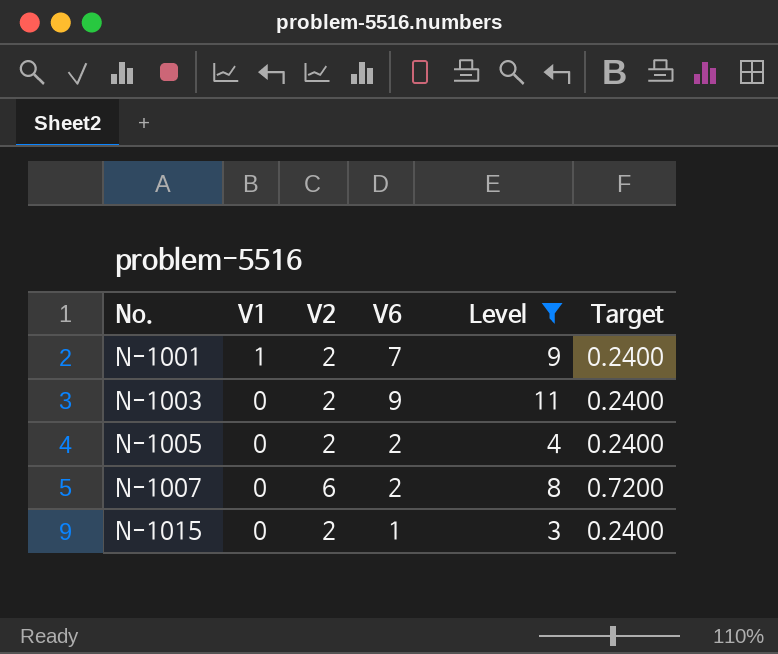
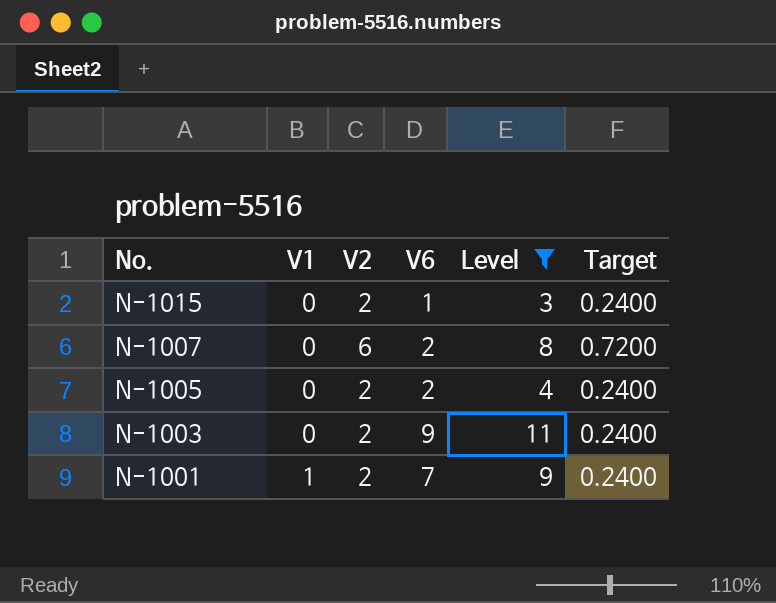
row order: No. ascending -> No. descending

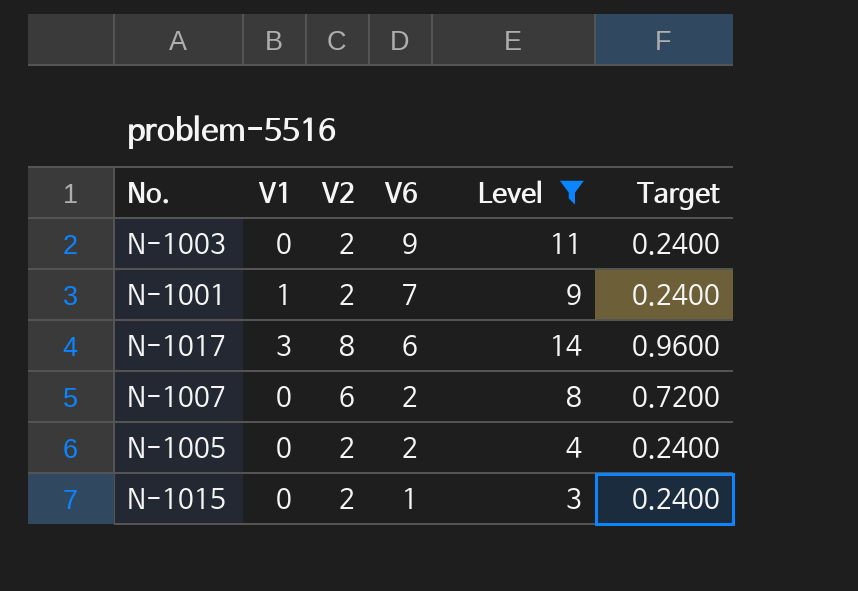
row order: No. descending -> V6 descending
row N-1017: none -> 3 | 8 | 6 | 14 | 0.9600

